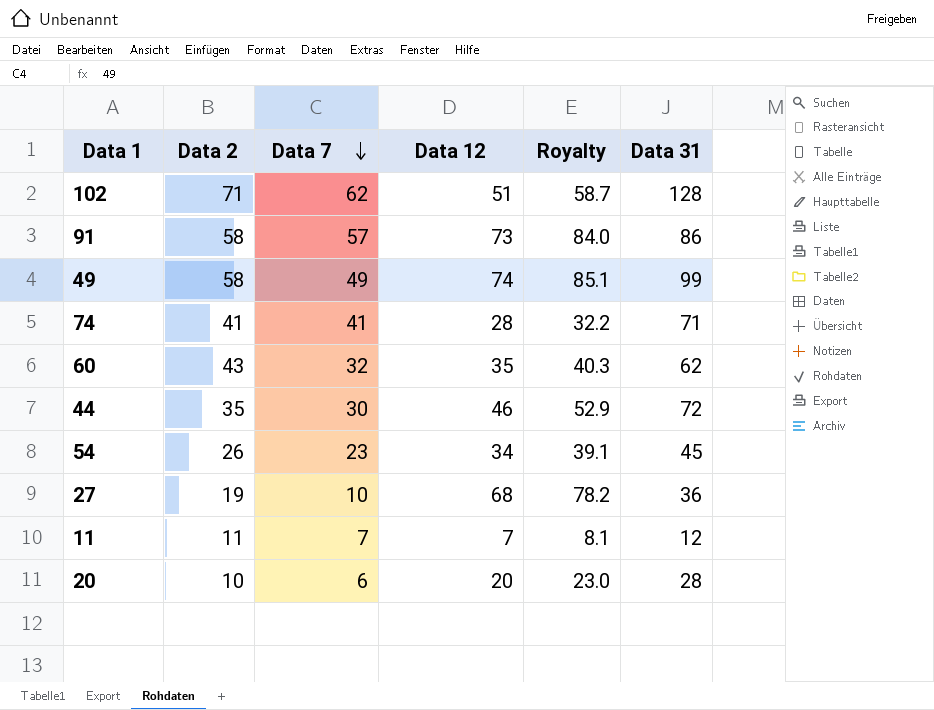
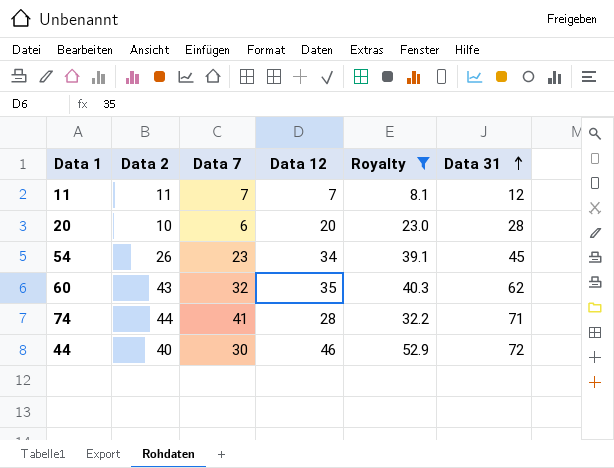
filter: none -> Royalty <= 52.9
row order: Data 7 descending -> Data 31 ascending
74 | Data 2: 41 -> 44
44 | Data 2: 35 -> 40

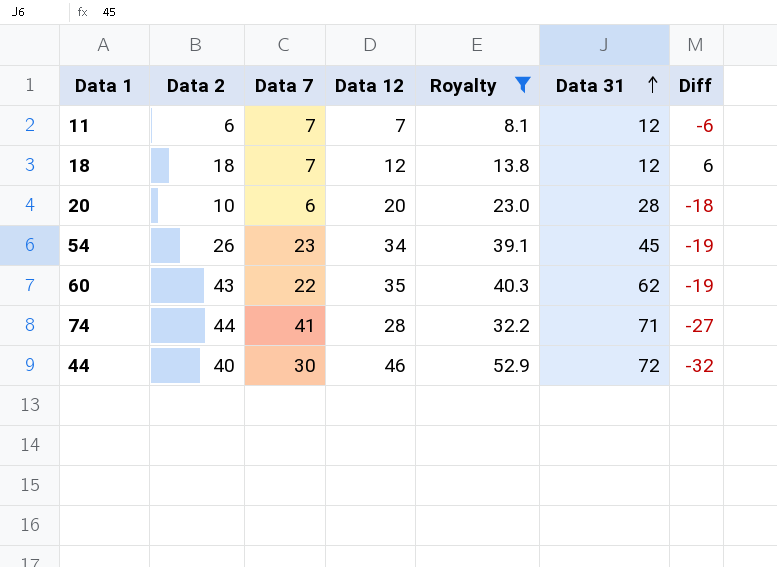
column Diff | formula: none -> [Data 2] - [Data 31]
11 | Data 2: 11 -> 6
row 18: none -> 18 | 7 | 12 | 13.8 | 12 | 6
60 | Data 7: 32 -> 22

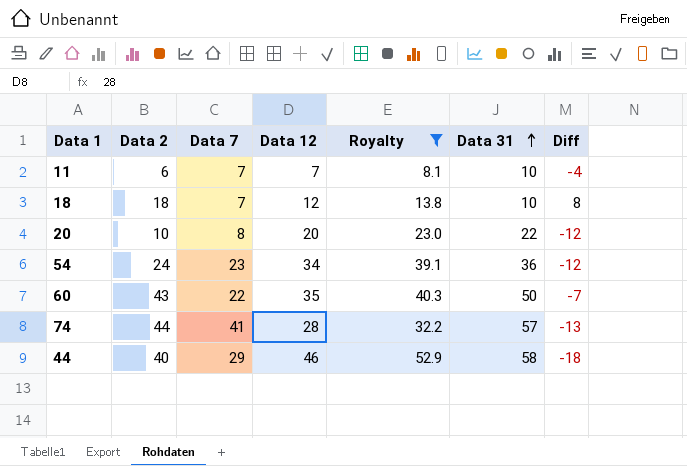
11 | Data 31: 12 -> 10
11 | Diff: -6 -> -4
18 | Data 31: 12 -> 10
18 | Diff: 6 -> 8
20 | Data 7: 6 -> 8
20 | Data 31: 28 -> 22
20 | Diff: -18 -> -12
54 | Data 2: 26 -> 24
54 | Data 31: 45 -> 36
54 | Diff: -19 -> -12
60 | Data 31: 62 -> 50
60 | Diff: -19 -> -7
74 | Data 31: 71 -> 57
74 | Diff: -27 -> -13
44 | Data 7: 30 -> 29
44 | Data 31: 72 -> 58
44 | Diff: -32 -> -18

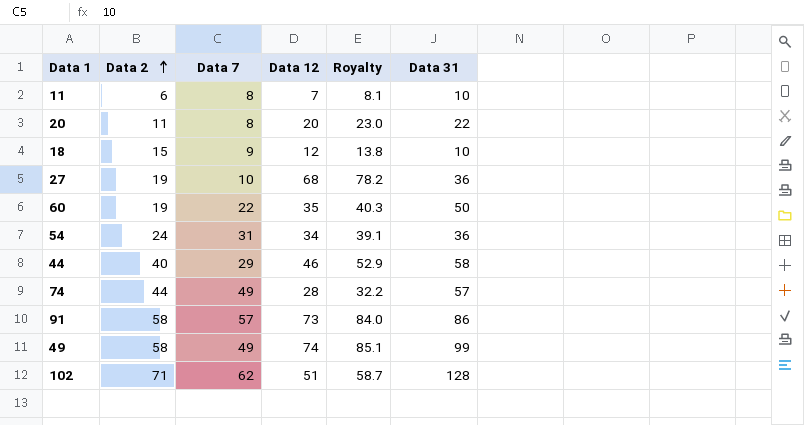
filter: Royalty <= 52.9 -> none
row order: Data 31 ascending -> Data 2 ascending
column Diff | formula: [Data 2] - [Data 31] -> none
11 | Data 7: 7 -> 8
20 | Data 2: 10 -> 11
18 | Data 2: 18 -> 15
18 | Data 7: 7 -> 9
60 | Data 2: 43 -> 19
54 | Data 7: 23 -> 31
74 | Data 7: 41 -> 49

